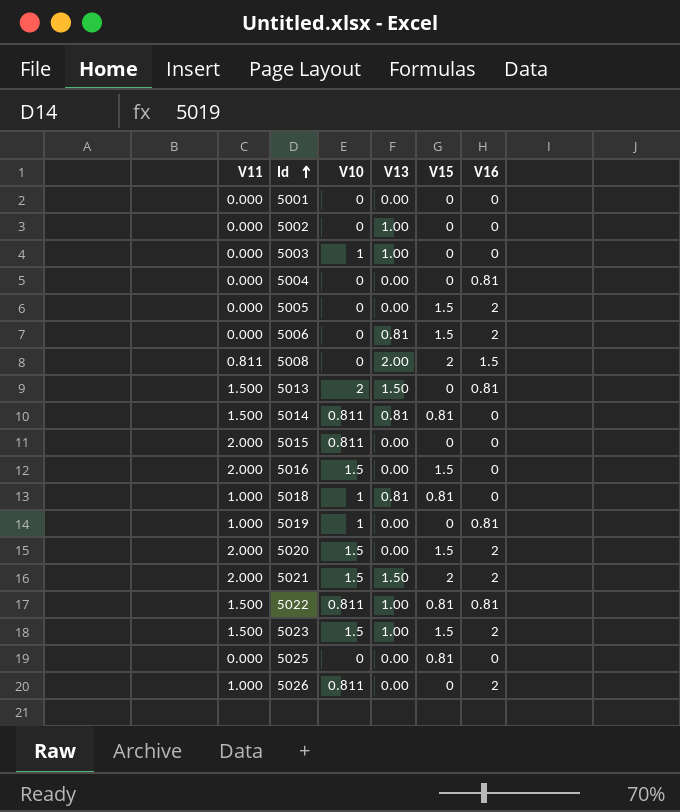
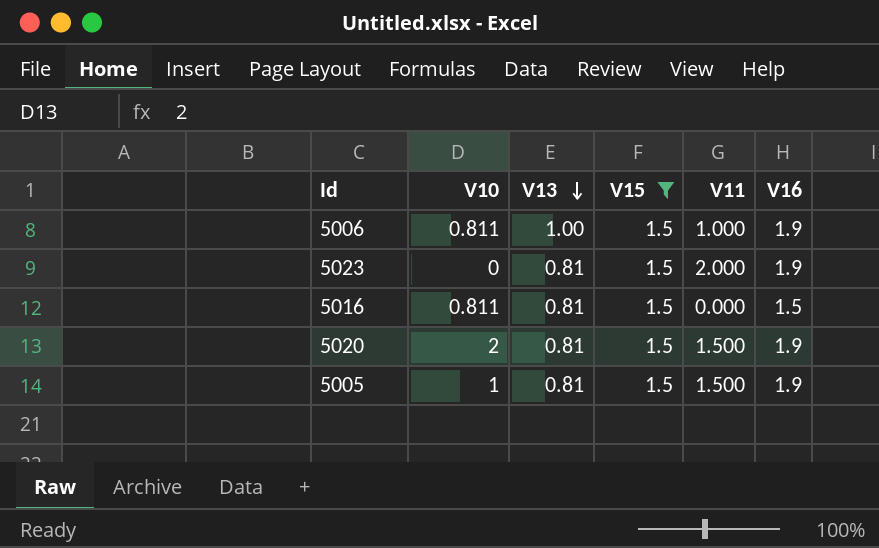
filter: none -> V15 = 1.5
row order: Id ascending -> V13 descending
column V11 | position: 1 -> 5
5006 | V10: 0 -> 0.811
5006 | V13: 0.81 -> 1.00
5006 | V11: 0.000 -> 1.000
5006 | V16: 2 -> 1.9
5023 | V10: 1.5 -> 0
5023 | V13: 1.00 -> 0.81
5023 | V11: 1.500 -> 2.000
5023 | V16: 2 -> 1.9
5016 | V10: 1.5 -> 0.811
5016 | V13: 0.00 -> 0.81
5016 | V11: 2.000 -> 0.000
5016 | V16: 0 -> 1.5
5020 | V10: 1.5 -> 2
5020 | V13: 0.00 -> 0.81
5020 | V11: 2.000 -> 1.500
5020 | V16: 2 -> 1.9
5005 | V10: 0 -> 1
5005 | V13: 0.00 -> 0.81
5005 | V11: 0.000 -> 1.500
5005 | V16: 2 -> 1.9

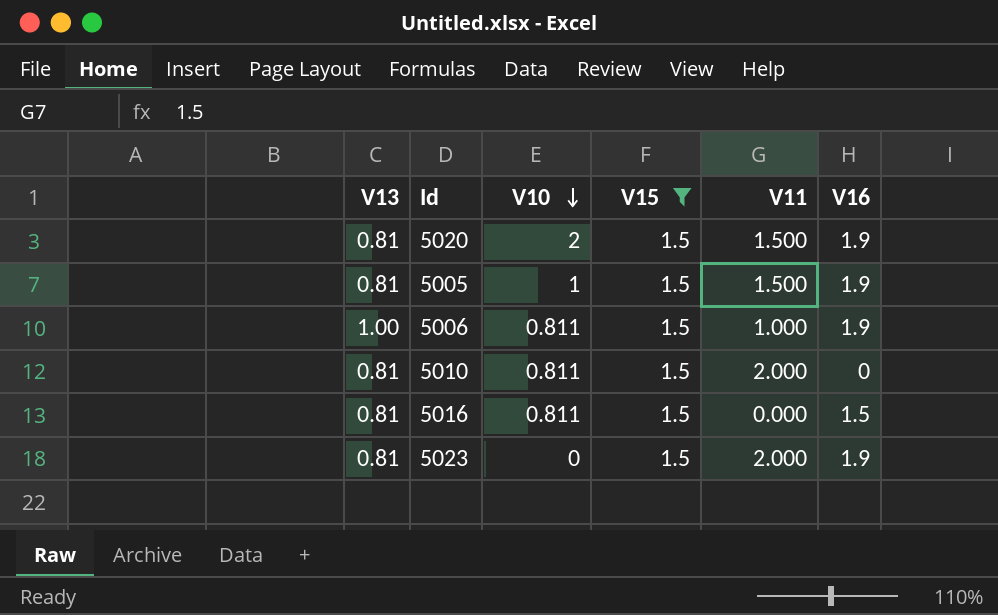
row order: V13 descending -> V10 descending
column V13 | position: 3 -> 1
row 5010: none -> 0.81 | 0.811 | 1.5 | 2.000 | 0

